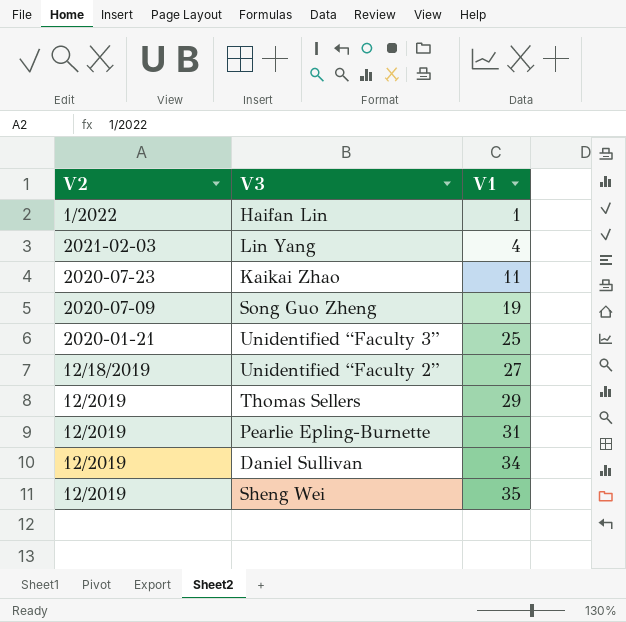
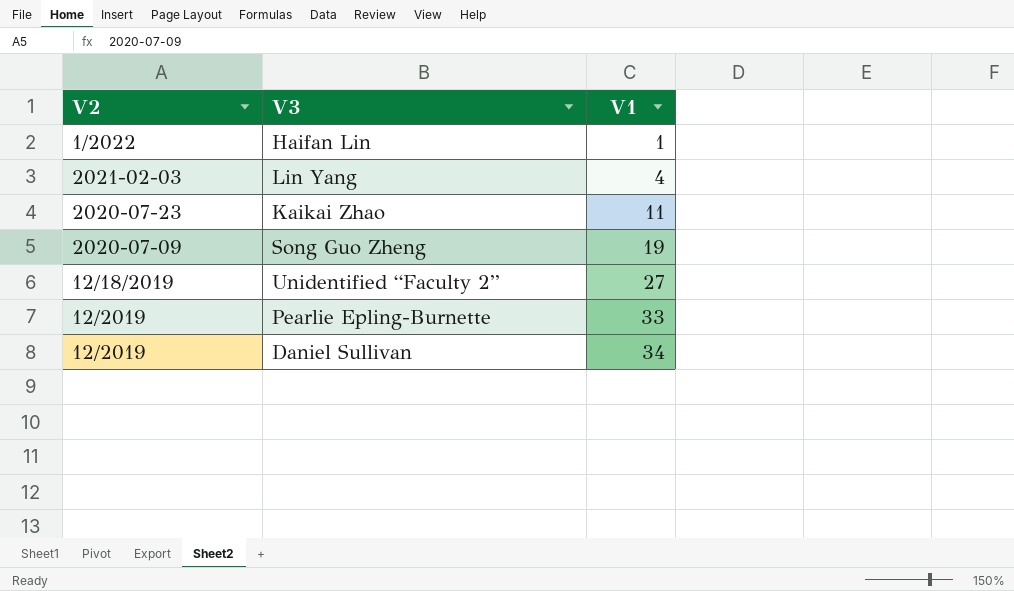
row Unidentified “Faculty 3”: 2020-01-21 | 25 -> none
row Thomas Sellers: 12/2019 | 29 -> none
row Sheng Wei: 12/2019 | 35 -> none
Pearlie Epling-Burnette | V1: 31 -> 33

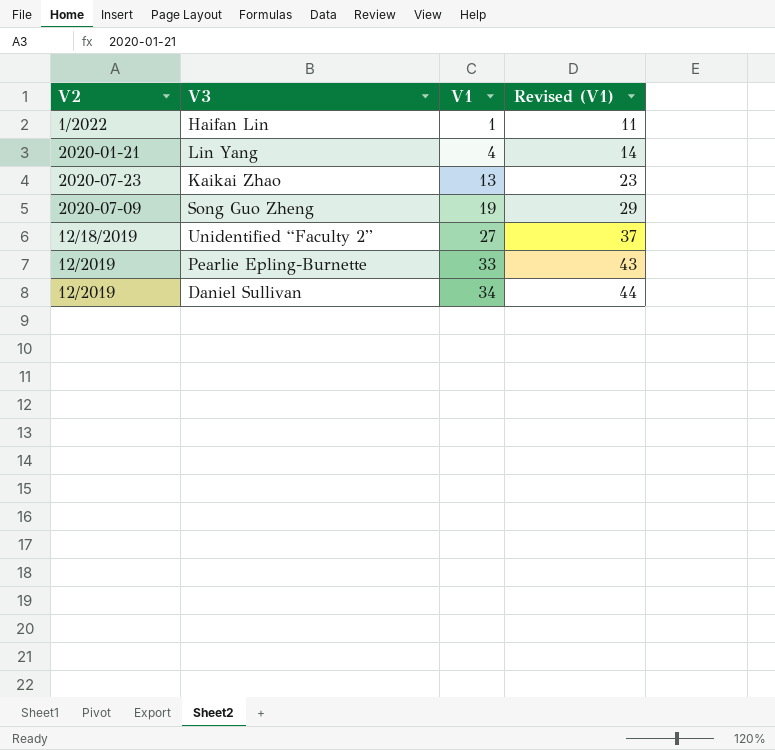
column Revised (V1) | formula: none -> [V1] + 10
Lin Yang | V2: 2021-02-03 -> 2020-01-21
Kaikai Zhao | V1: 11 -> 13

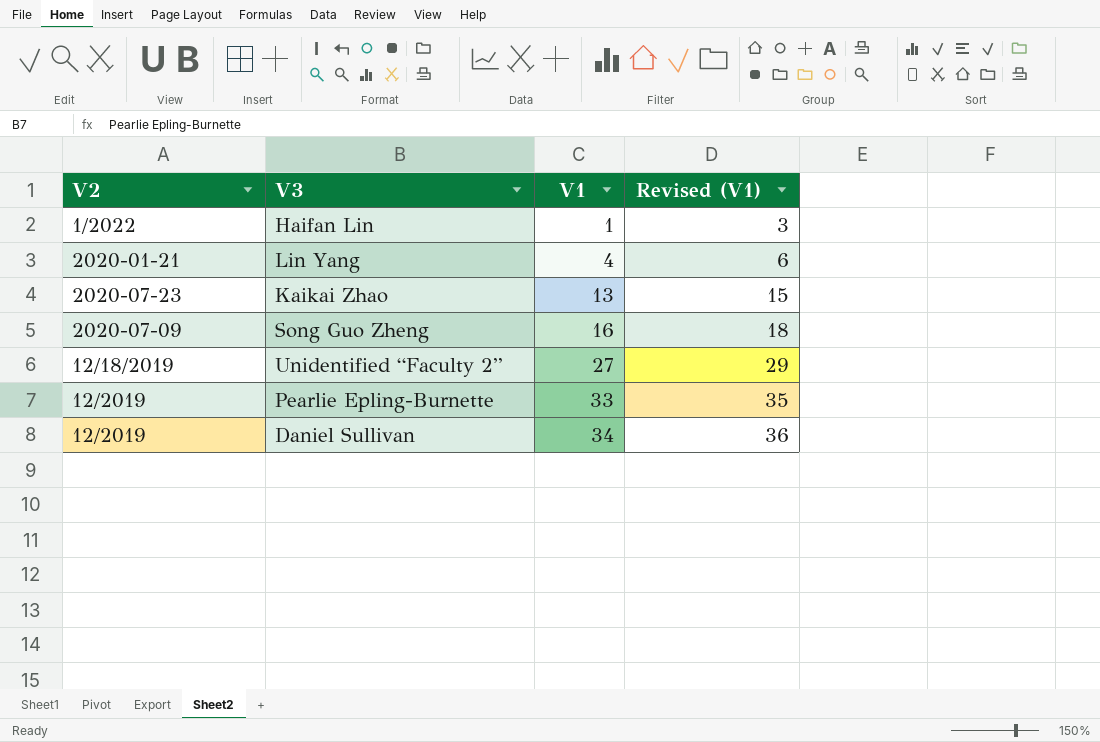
column Revised (V1) | formula: [V1] + 10 -> [V1] + 2
Song Guo Zheng | V1: 19 -> 16

